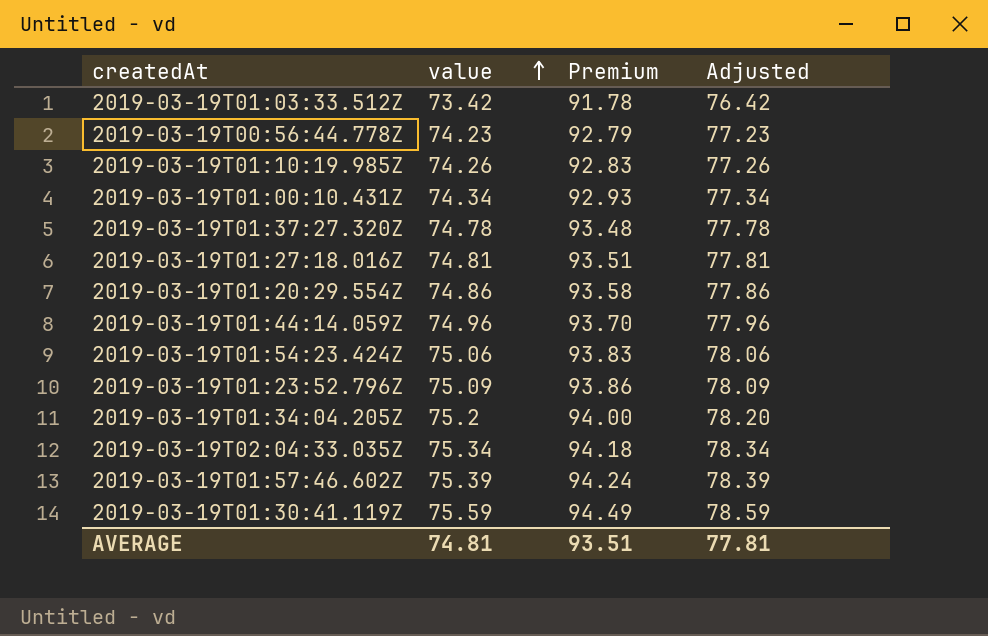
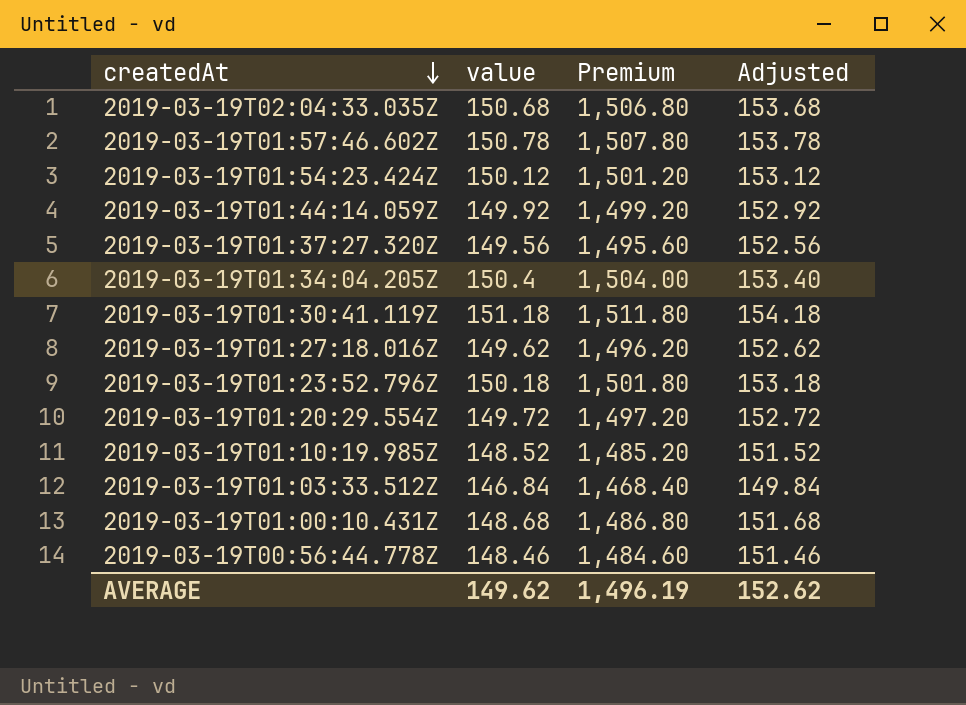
row order: value ascending -> createdAt descending
column Premium | formula: [value] * 1.25 -> [value] * 10
2019-03-19T02:04:33.035Z | value: 75.34 -> 150.68
2019-03-19T02:04:33.035Z | Adjusted: 78.34 -> 153.68
2019-03-19T01:57:46.602Z | value: 75.39 -> 150.78
2019-03-19T01:57:46.602Z | Adjusted: 78.39 -> 153.78
2019-03-19T01:54:23.424Z | value: 75.06 -> 150.12
2019-03-19T01:54:23.424Z | Adjusted: 78.06 -> 153.12
2019-03-19T01:44:14.059Z | value: 74.96 -> 149.92
2019-03-19T01:44:14.059Z | Adjusted: 77.96 -> 152.92
2019-03-19T01:37:27.320Z | value: 74.78 -> 149.56
2019-03-19T01:37:27.320Z | Adjusted: 77.78 -> 152.56
2019-03-19T01:34:04.205Z | value: 75.2 -> 150.4
2019-03-19T01:34:04.205Z | Adjusted: 78.20 -> 153.40
2019-03-19T01:30:41.119Z | value: 75.59 -> 151.18
2019-03-19T01:30:41.119Z | Adjusted: 78.59 -> 154.18
2019-03-19T01:27:18.016Z | value: 74.81 -> 149.62
2019-03-19T01:27:18.016Z | Adjusted: 77.81 -> 152.62
2019-03-19T01:23:52.796Z | value: 75.09 -> 150.18
2019-03-19T01:23:52.796Z | Adjusted: 78.09 -> 153.18
2019-03-19T01:20:29.554Z | value: 74.86 -> 149.72
2019-03-19T01:20:29.554Z | Adjusted: 77.86 -> 152.72
2019-03-19T01:10:19.985Z | value: 74.26 -> 148.52
2019-03-19T01:10:19.985Z | Adjusted: 77.26 -> 151.52
2019-03-19T01:03:33.512Z | value: 73.42 -> 146.84
2019-03-19T01:03:33.512Z | Adjusted: 76.42 -> 149.84
2019-03-19T01:00:10.431Z | value: 74.34 -> 148.68
2019-03-19T01:00:10.431Z | Adjusted: 77.34 -> 151.68
2019-03-19T00:56:44.778Z | value: 74.23 -> 148.46
2019-03-19T00:56:44.778Z | Adjusted: 77.23 -> 151.46
AVERAGE | value: 74.81 -> 149.62
AVERAGE | Premium: 93.51 -> 1,496.19
AVERAGE | Adjusted: 77.81 -> 152.62

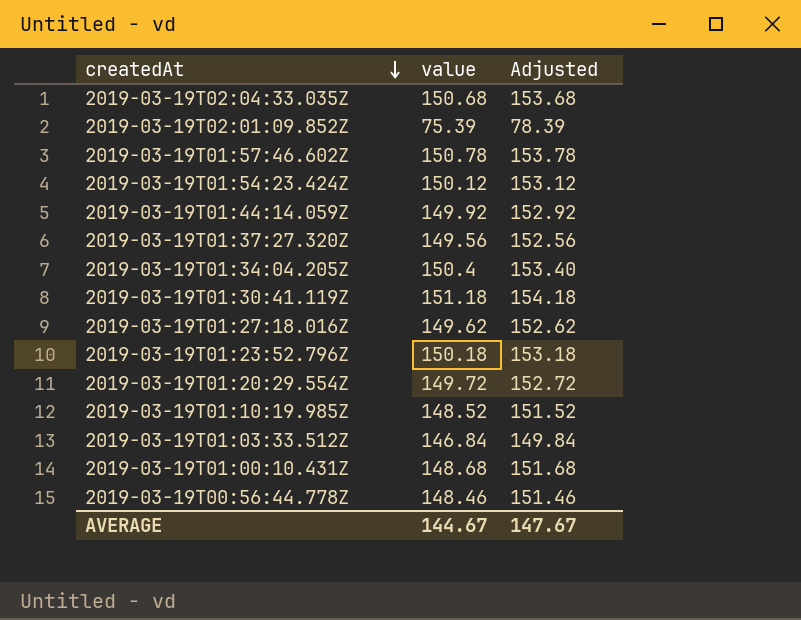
column Premium | formula: [value] * 10 -> none
row 2019-03-19T02:01:09.852Z: none -> 75.39 | 78.39
AVERAGE | value: 149.62 -> 144.67
AVERAGE | Adjusted: 152.62 -> 147.67

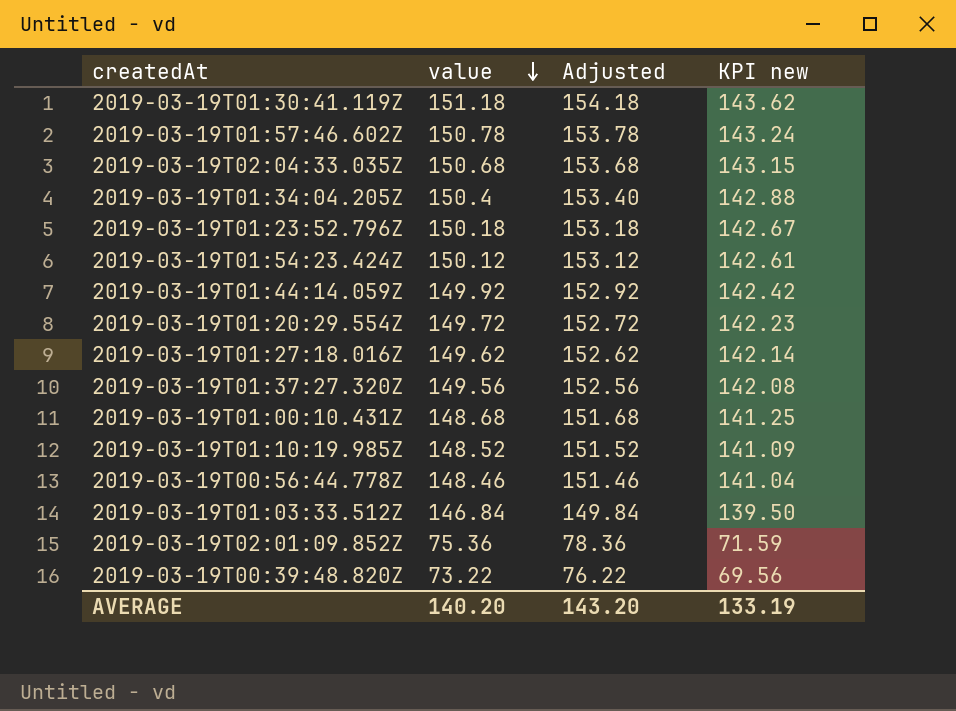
row order: createdAt descending -> value descending
column KPI new | formula: none -> [value] * 0.95
2019-03-19T02:01:09.852Z | value: 75.39 -> 75.36
2019-03-19T02:01:09.852Z | Adjusted: 78.39 -> 78.36
row 2019-03-19T00:39:48.820Z: none -> 73.22 | 76.22 | 69.56
AVERAGE | value: 144.67 -> 140.20
AVERAGE | Adjusted: 147.67 -> 143.20

